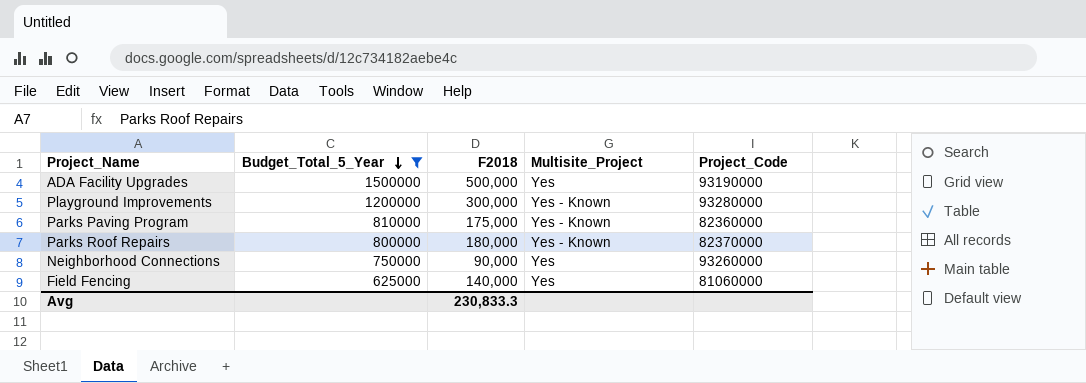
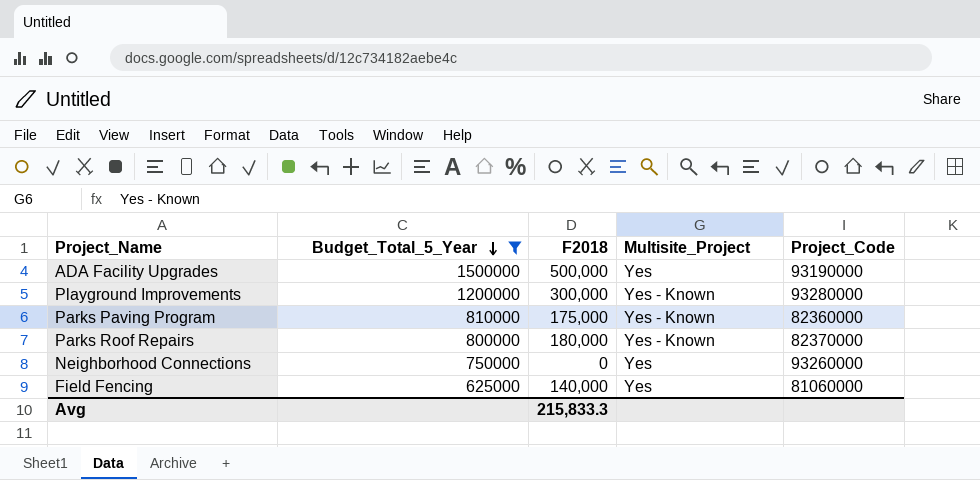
Neighborhood Connections | F2018: 90,000 -> 0
Avg | F2018: 230,833.3 -> 215,833.3

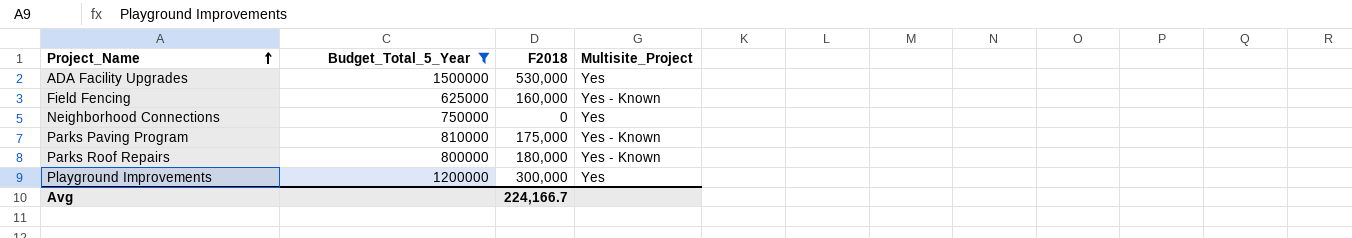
row order: Budget_Total_5_Year descending -> Project_Name ascending
column Project_Code | position: 5 -> none
ADA Facility Upgrades | F2018: 500,000 -> 530,000
Field Fencing | F2018: 140,000 -> 160,000
Field Fencing | Multisite_Project: Yes -> Yes - Known
Playground Improvements | Multisite_Project: Yes - Known -> Yes
Avg | F2018: 215,833.3 -> 224,166.7

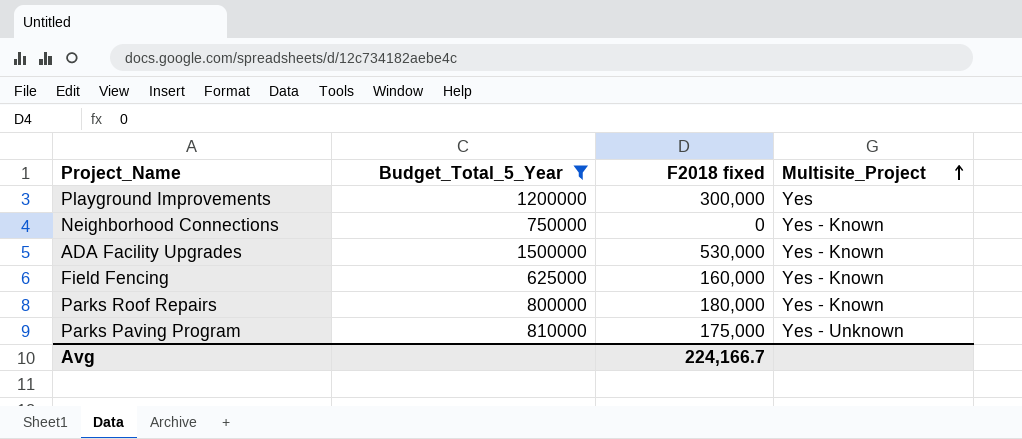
row order: Project_Name ascending -> Multisite_Project ascending
column name: F2018 -> F2018 fixed
Neighborhood Connections | Multisite_Project: Yes -> Yes - Known
ADA Facility Upgrades | Multisite_Project: Yes -> Yes - Known
Parks Paving Program | Multisite_Project: Yes - Known -> Yes - Unknown

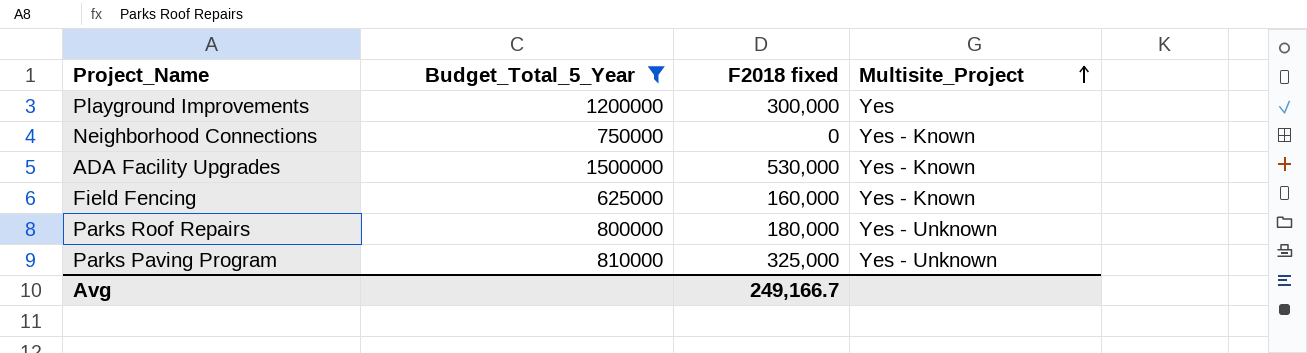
Parks Roof Repairs | Multisite_Project: Yes - Known -> Yes - Unknown
Parks Paving Program | F2018 fixed: 175,000 -> 325,000
Avg | F2018 fixed: 224,166.7 -> 249,166.7

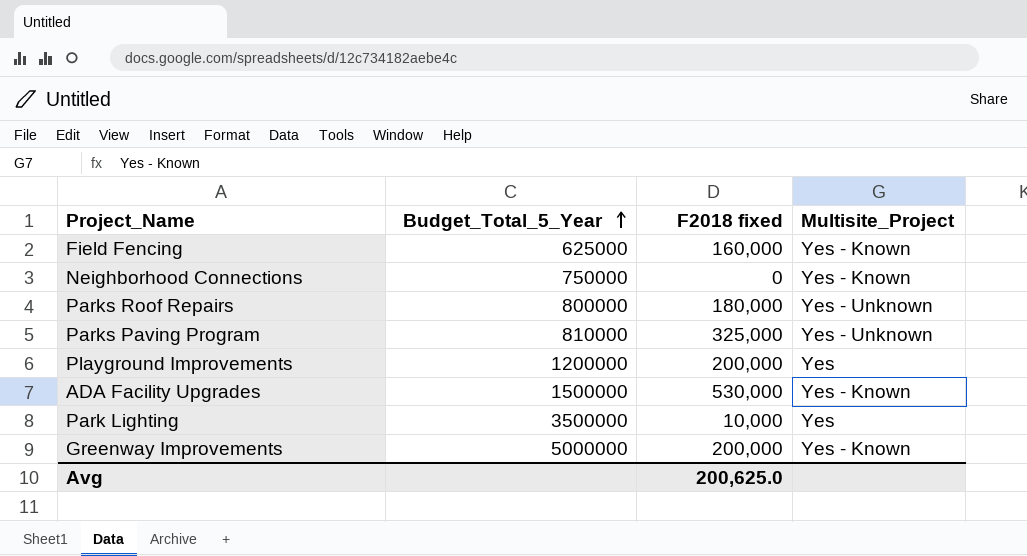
filter: Budget_Total_5_Year <= 1500000 -> none
row order: Multisite_Project ascending -> Budget_Total_5_Year ascending
Playground Improvements | F2018 fixed: 300,000 -> 200,000
Avg | F2018 fixed: 249,166.7 -> 200,625.0

